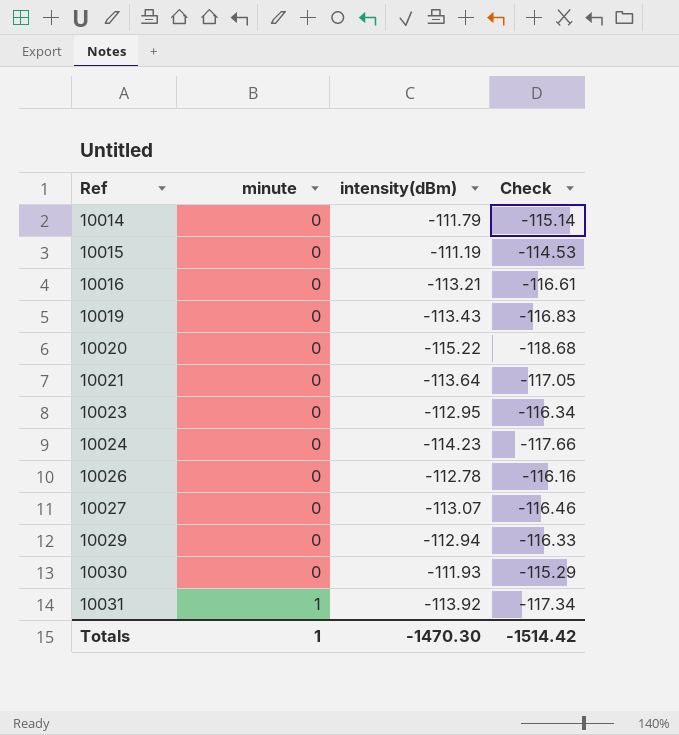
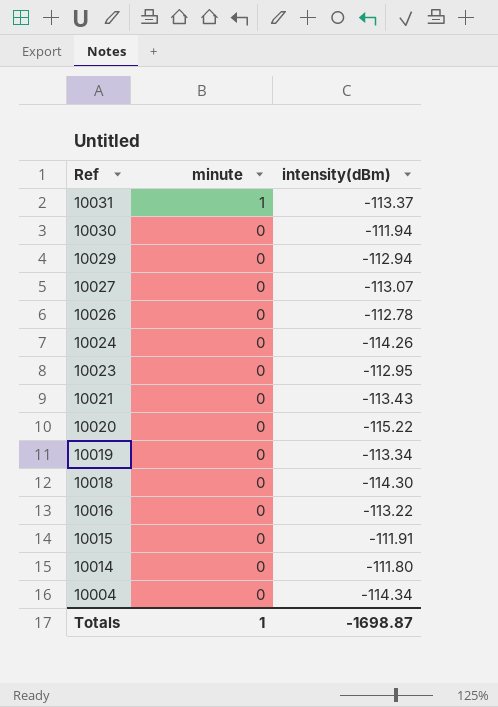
row order: Ref ascending -> Ref descending
column Check | formula: [intensity(dBm)] * 1.03 -> none
10031 | intensity(dBm): -113.92 -> -113.37
10030 | intensity(dBm): -111.93 -> -111.94
10024 | intensity(dBm): -114.23 -> -114.26
10021 | intensity(dBm): -113.64 -> -113.43
10019 | intensity(dBm): -113.43 -> -113.34
row 10018: none -> 0 | -114.30
10016 | intensity(dBm): -113.21 -> -113.22
10015 | intensity(dBm): -111.19 -> -111.91
10014 | intensity(dBm): -111.79 -> -111.80
row 10004: none -> 0 | -114.34
Totals | intensity(dBm): -1470.30 -> -1698.87

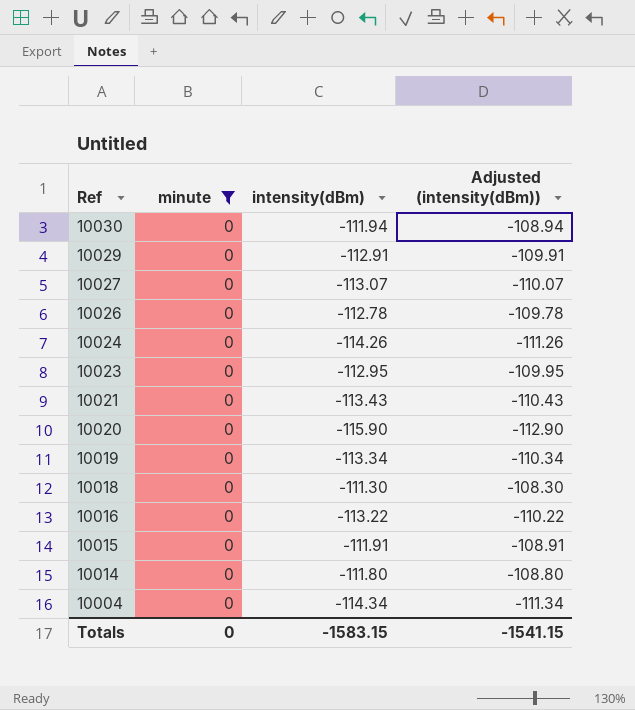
filter: none -> minute = 0
column Adjusted (intensity(dBm)) | formula: none -> [intensity(dBm)] + 3
10029 | intensity(dBm): -112.94 -> -112.91
10020 | intensity(dBm): -115.22 -> -115.90
10018 | intensity(dBm): -114.30 -> -111.30
Totals | minute: 1 -> 0
Totals | intensity(dBm): -1698.87 -> -1583.15

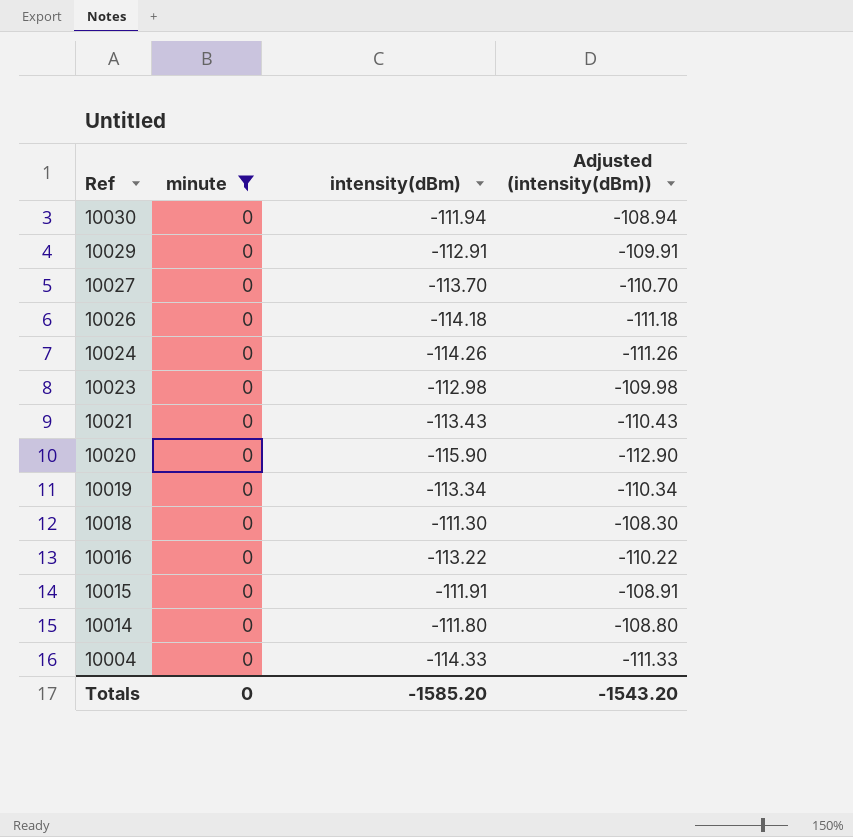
10027 | intensity(dBm): -113.07 -> -113.70
10027 | Adjusted (intensity(dBm)): -110.07 -> -110.70
10026 | intensity(dBm): -112.78 -> -114.18
10026 | Adjusted (intensity(dBm)): -109.78 -> -111.18
10023 | intensity(dBm): -112.95 -> -112.98
10023 | Adjusted (intensity(dBm)): -109.95 -> -109.98
10004 | intensity(dBm): -114.34 -> -114.33
10004 | Adjusted (intensity(dBm)): -111.34 -> -111.33
Totals | intensity(dBm): -1583.15 -> -1585.20
Totals | Adjusted (intensity(dBm)): -1541.15 -> -1543.20

